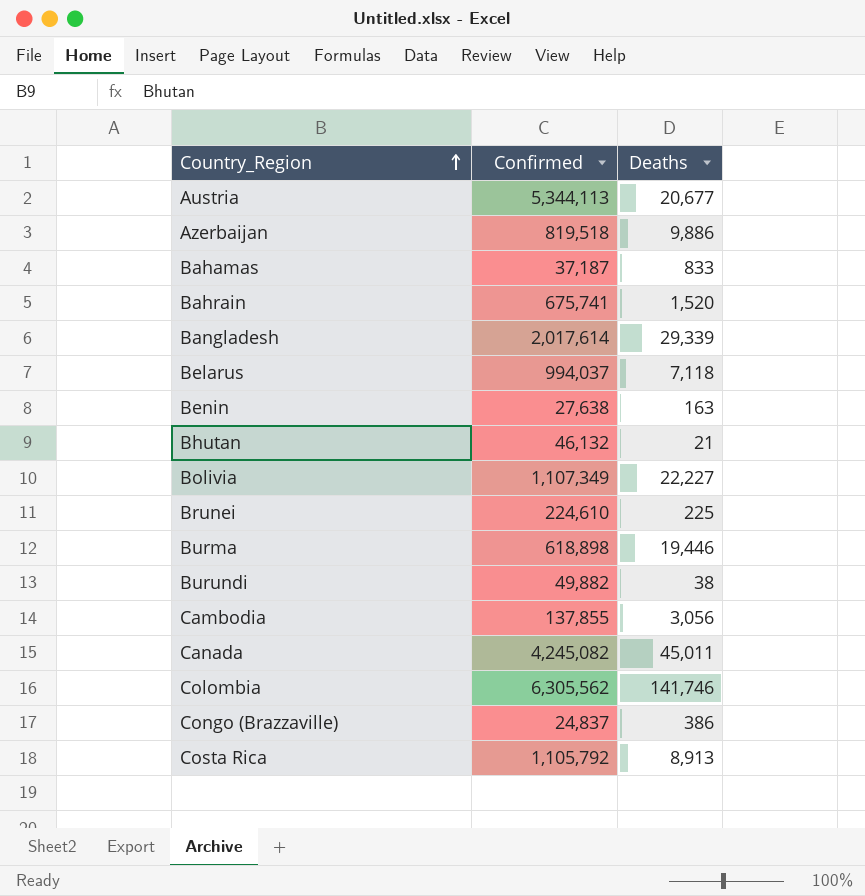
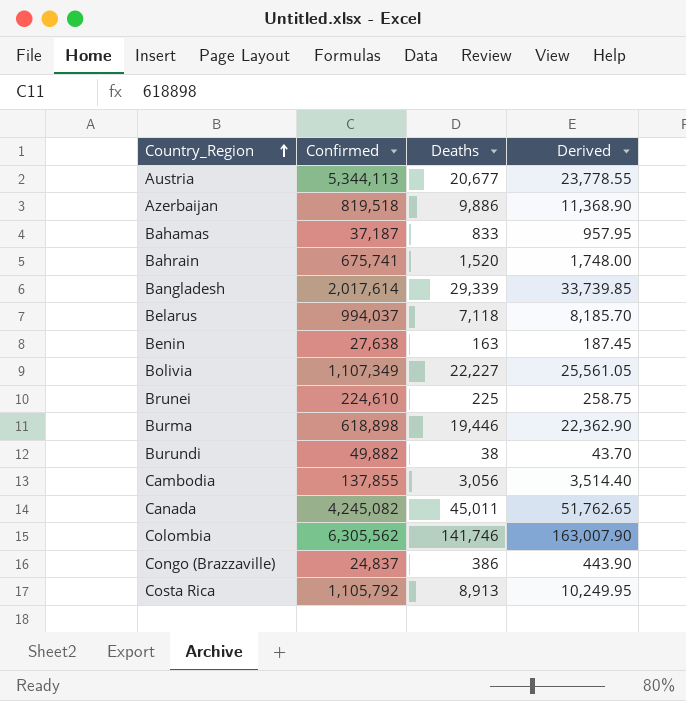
column Derived | formula: none -> [Deaths] * 1.15
row Bhutan: 46,132 | 21 -> none

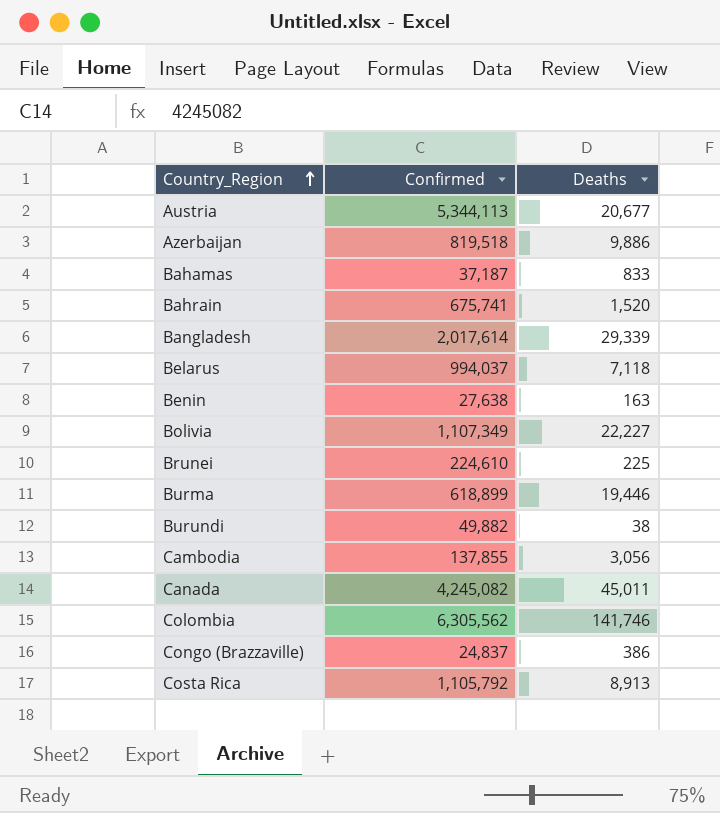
column Derived | formula: [Deaths] * 1.15 -> none
Burma | Confirmed: 618,898 -> 618,899

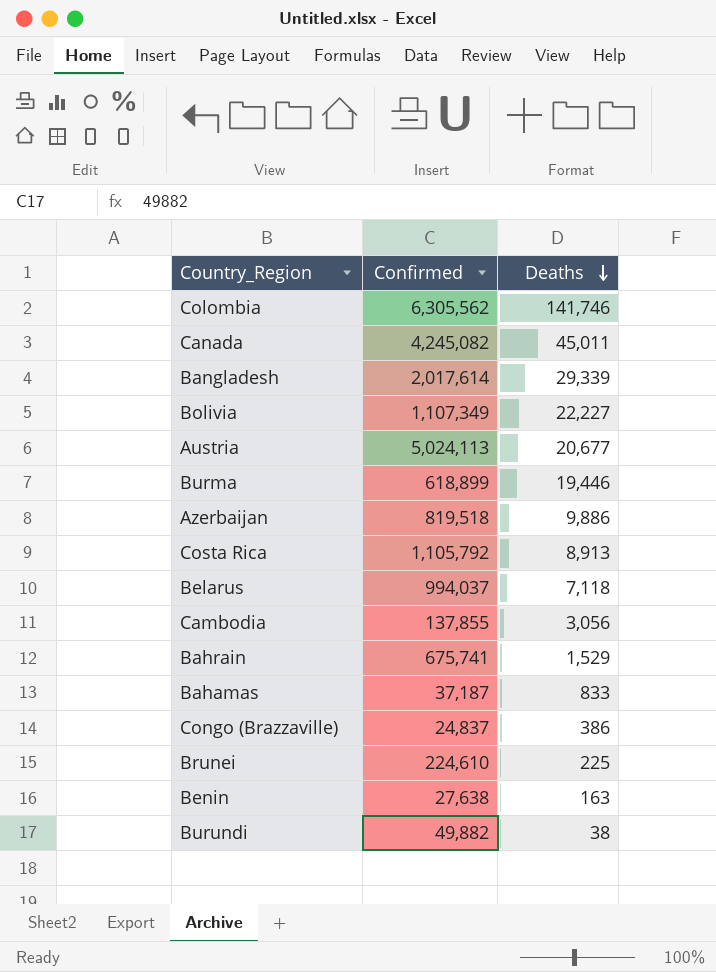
row order: Country_Region ascending -> Deaths descending
Austria | Confirmed: 5,344,113 -> 5,024,113
Bahrain | Deaths: 1,520 -> 1,529

